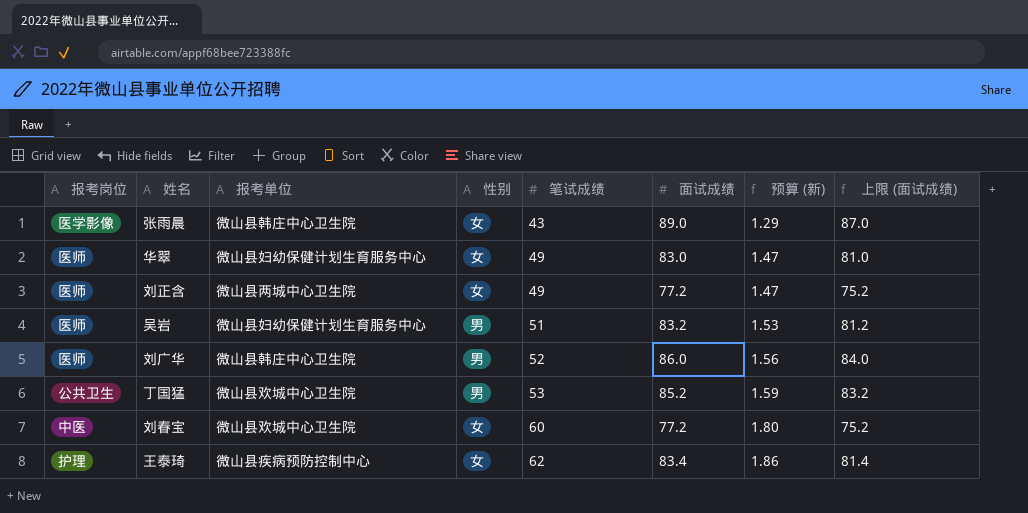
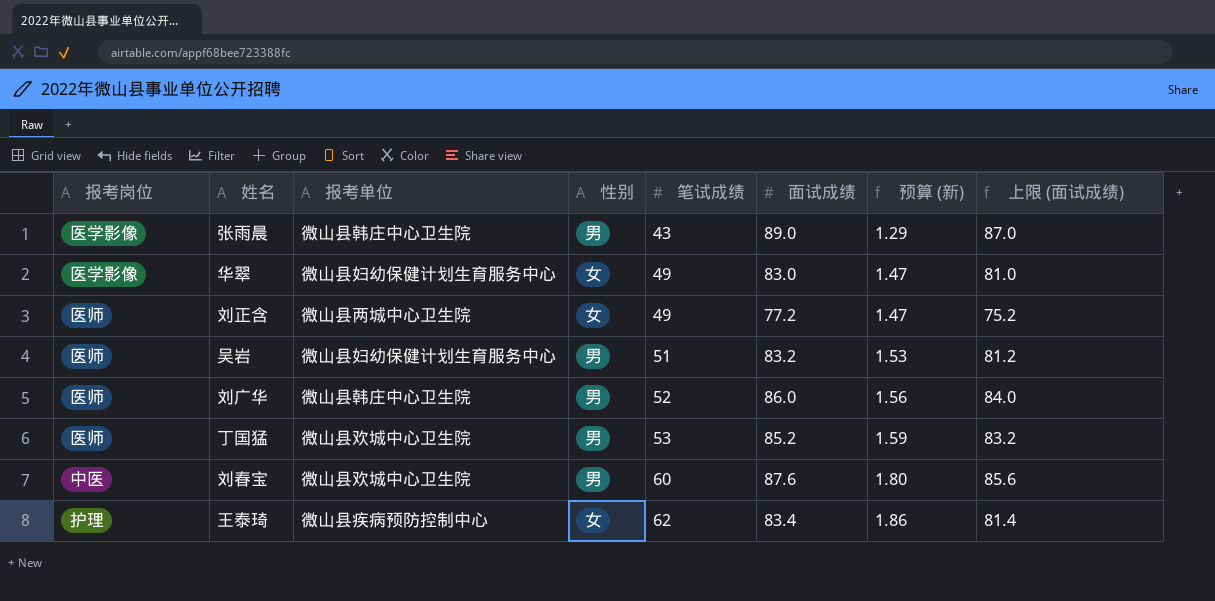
张雨晨 | 性别: 女 -> 男
华翠 | 报考岗位: 医师 -> 医学影像
丁国猛 | 报考岗位: 公共卫生 -> 医师
刘春宝 | 性别: 女 -> 男
刘春宝 | 面试成绩: 77.2 -> 87.6
刘春宝 | 上限 (面试成绩): 75.2 -> 85.6

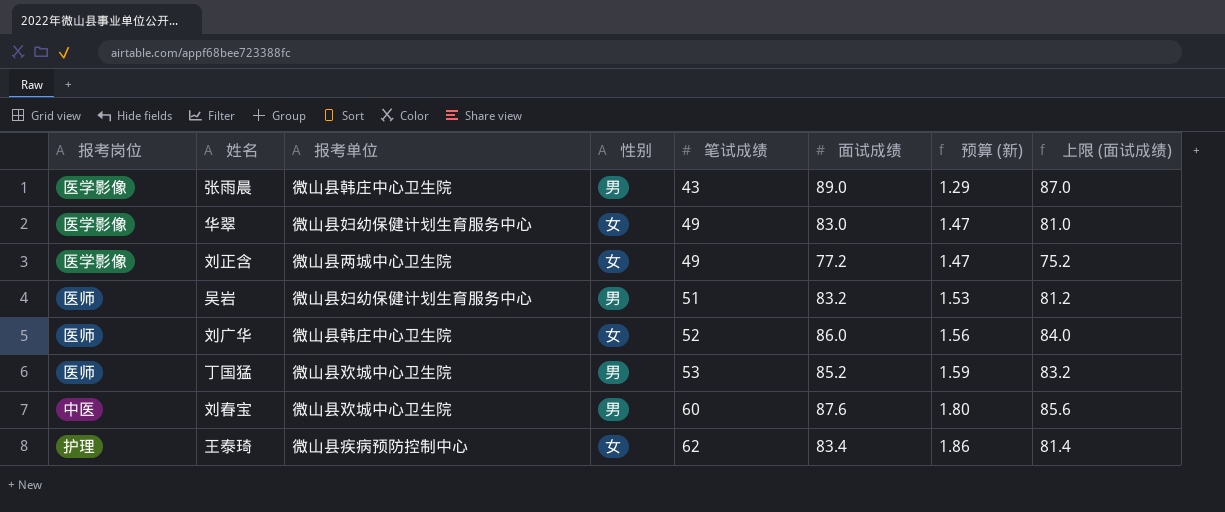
刘正含 | 报考岗位: 医师 -> 医学影像
刘广华 | 性别: 男 -> 女

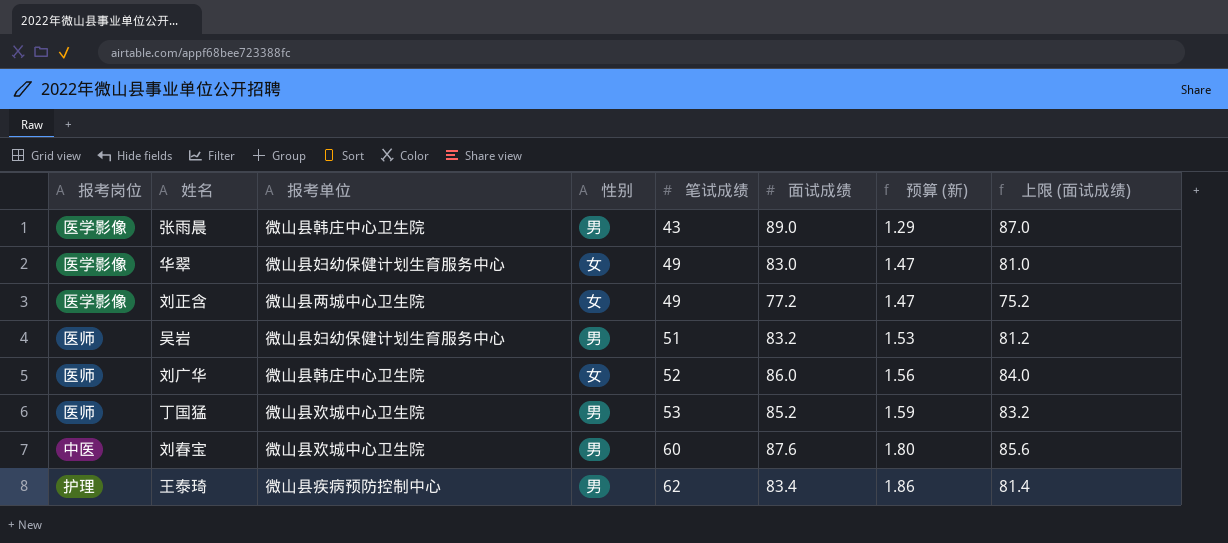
王泰琦 | 性别: 女 -> 男

